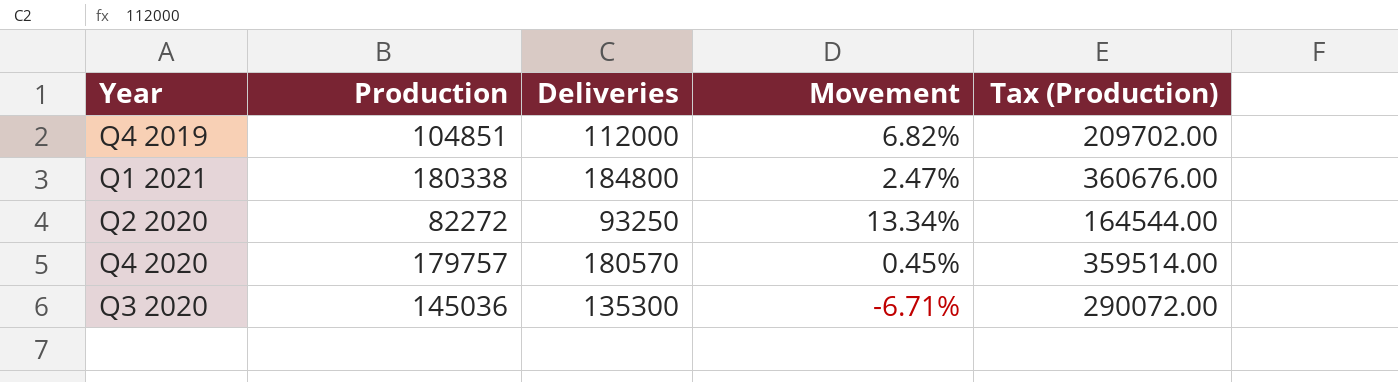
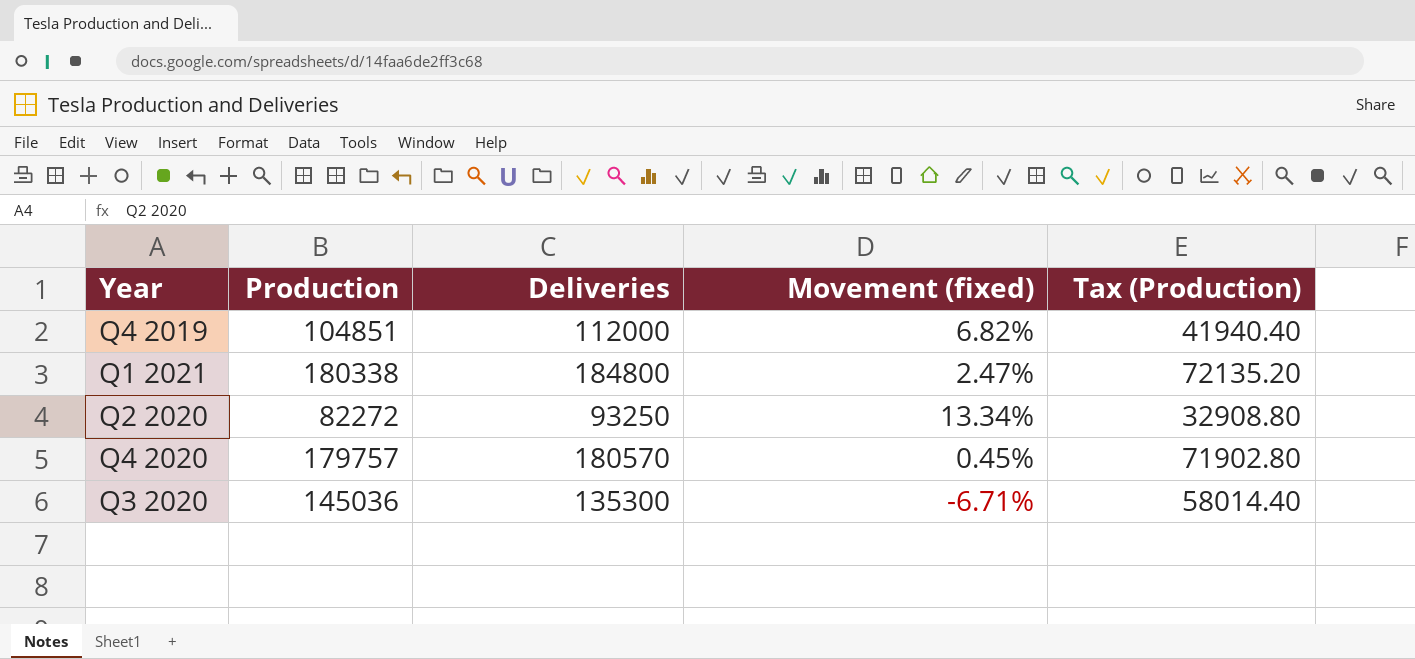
column name: Movement -> Movement (fixed)
column Tax (Production) | formula: [Production] * 2 -> [Production] * 0.4

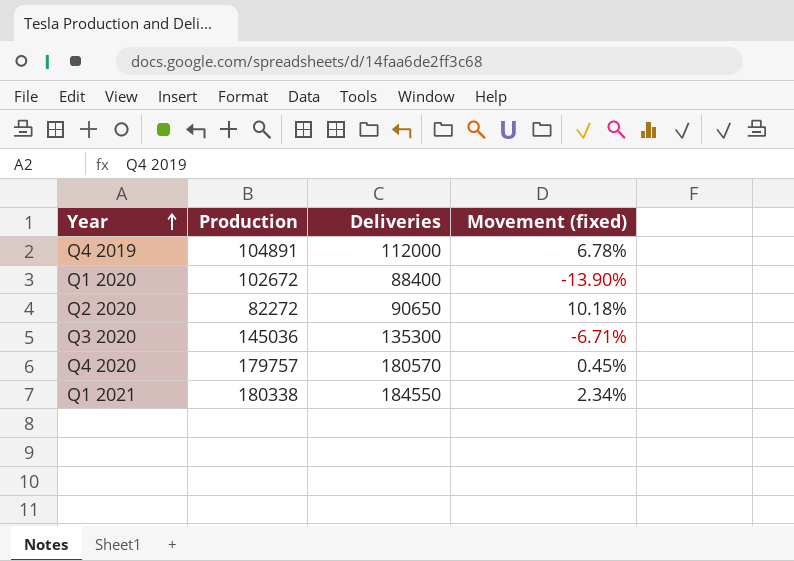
row order: none -> Year ascending
column Tax (Production) | formula: [Production] * 0.4 -> none
Q4 2019 | Production: 104851 -> 104891
Q4 2019 | Movement (fixed): 6.82% -> 6.78%
row Q1 2020: none -> 102672 | 88400 | -13.90%
Q2 2020 | Deliveries: 93250 -> 90650
Q2 2020 | Movement (fixed): 13.34% -> 10.18%
Q1 2021 | Deliveries: 184800 -> 184550
Q1 2021 | Movement (fixed): 2.47% -> 2.34%

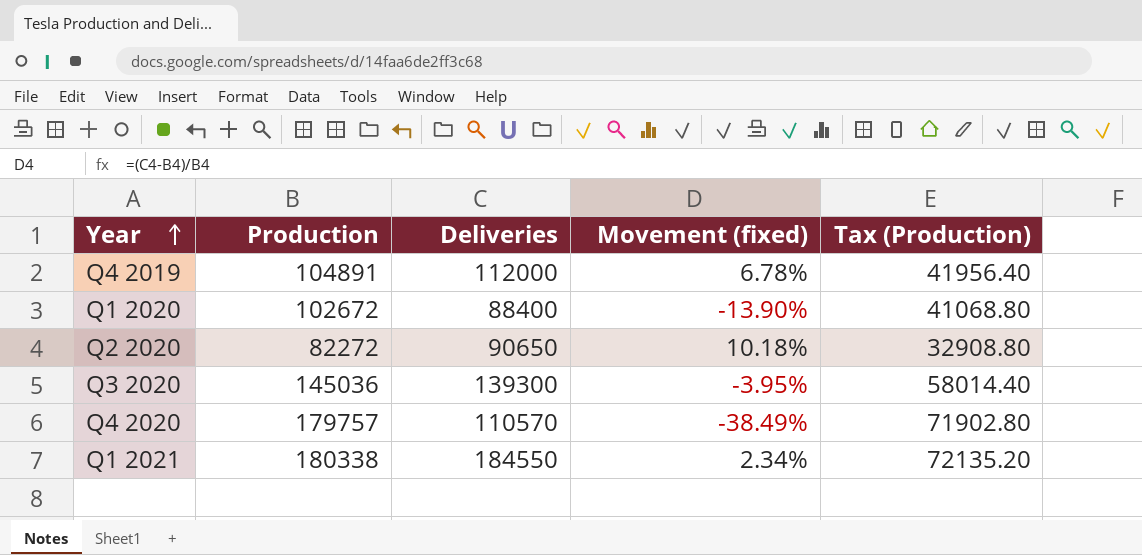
column Tax (Production) | formula: none -> [Production] * 0.4
Q3 2020 | Deliveries: 135300 -> 139300
Q3 2020 | Movement (fixed): -6.71% -> -3.95%
Q4 2020 | Deliveries: 180570 -> 110570
Q4 2020 | Movement (fixed): 0.45% -> -38.49%

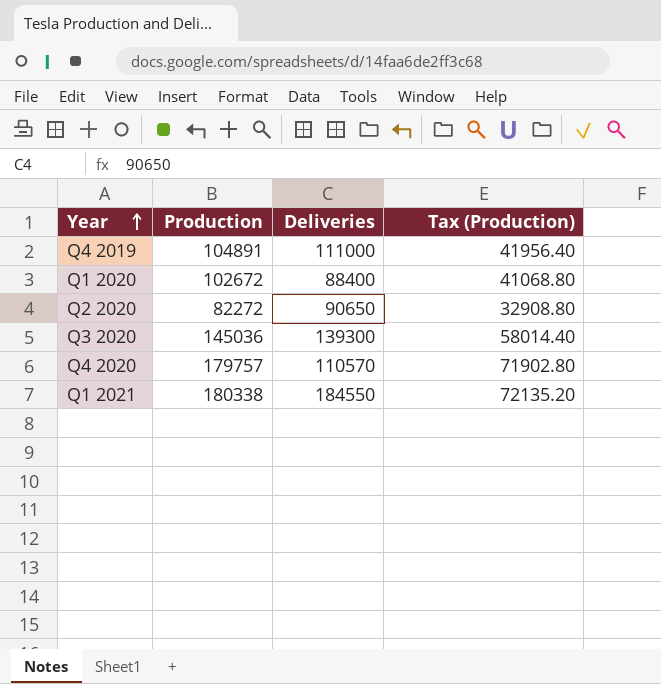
column Movement (fixed) | formula: ([Deliveries] - [Production]) / [Production] -> none
Q4 2019 | Deliveries: 112000 -> 111000

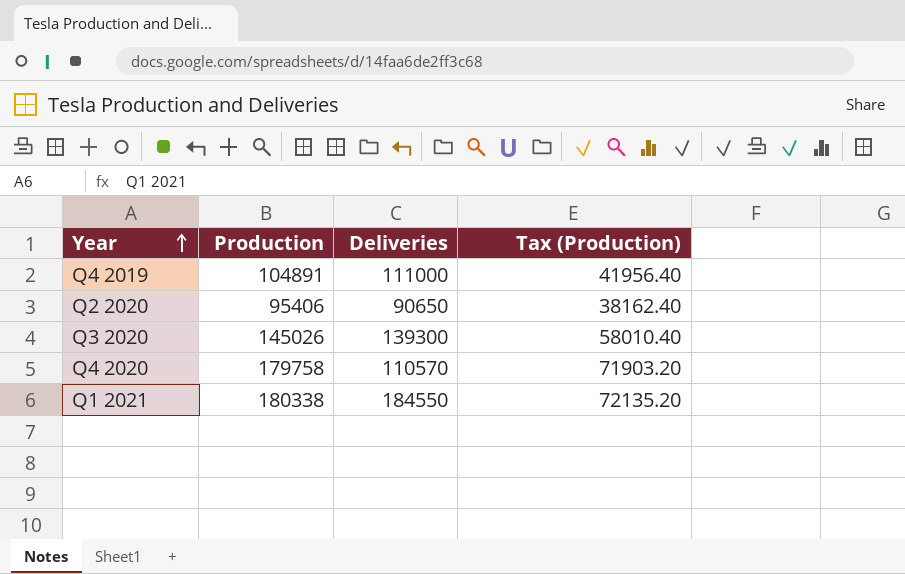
row Q1 2020: 102672 | 88400 | 41068.80 -> none
Q2 2020 | Production: 82272 -> 95406
Q2 2020 | Tax (Production): 32908.80 -> 38162.40
Q3 2020 | Production: 145036 -> 145026
Q3 2020 | Tax (Production): 58014.40 -> 58010.40
Q4 2020 | Production: 179757 -> 179758
Q4 2020 | Tax (Production): 71902.80 -> 71903.20

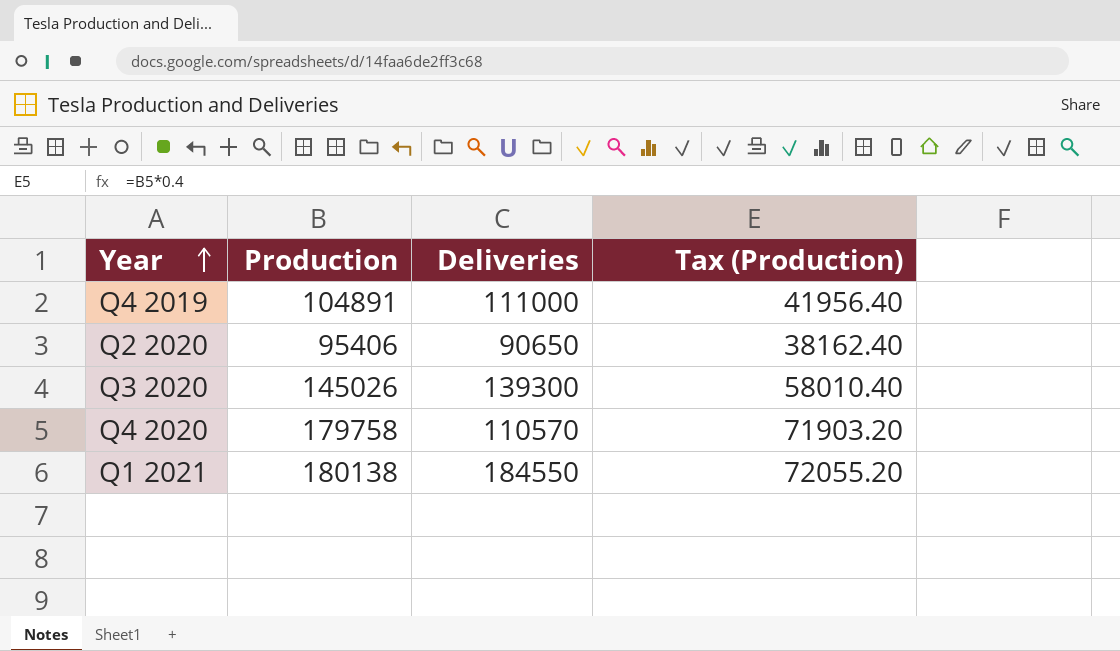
Q1 2021 | Production: 180338 -> 180138
Q1 2021 | Tax (Production): 72135.20 -> 72055.20

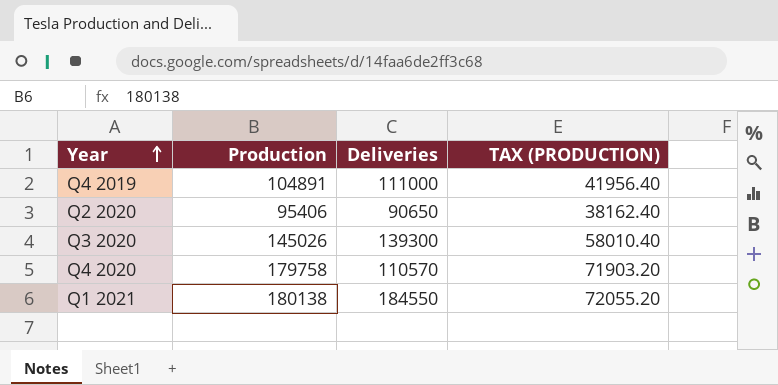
column name: Tax (Production) -> TAX (PRODUCTION)

